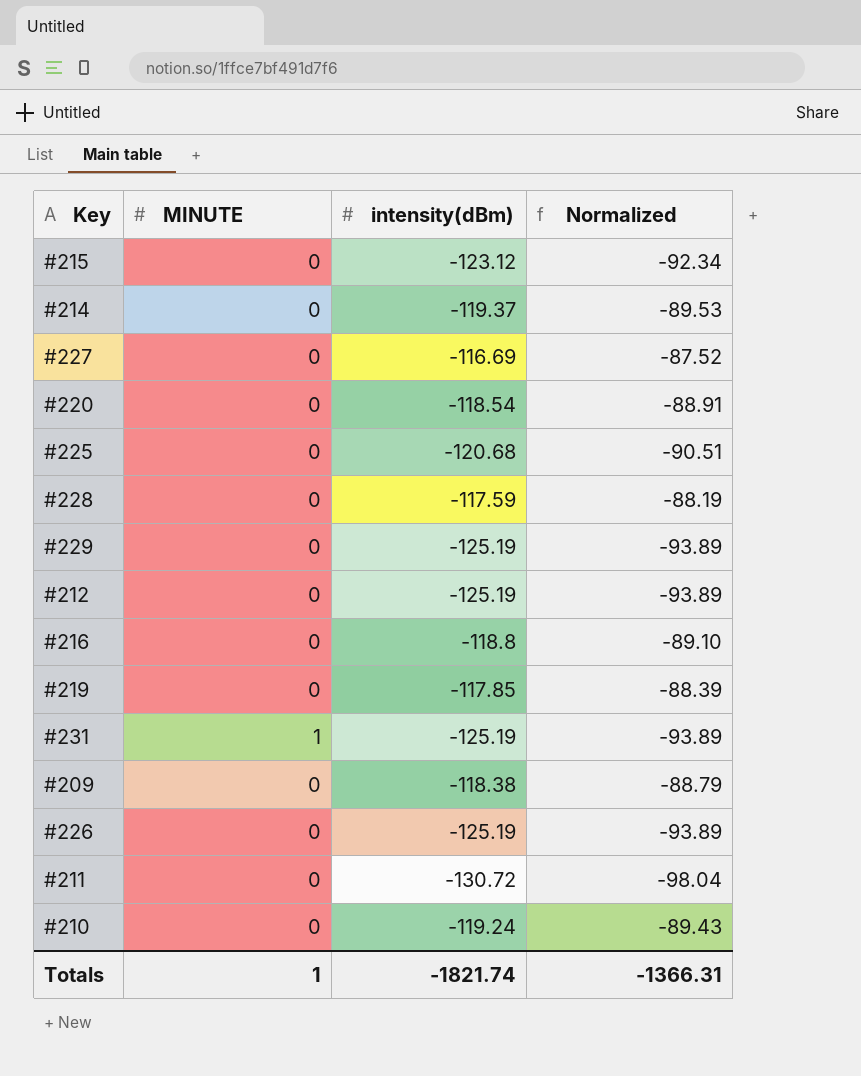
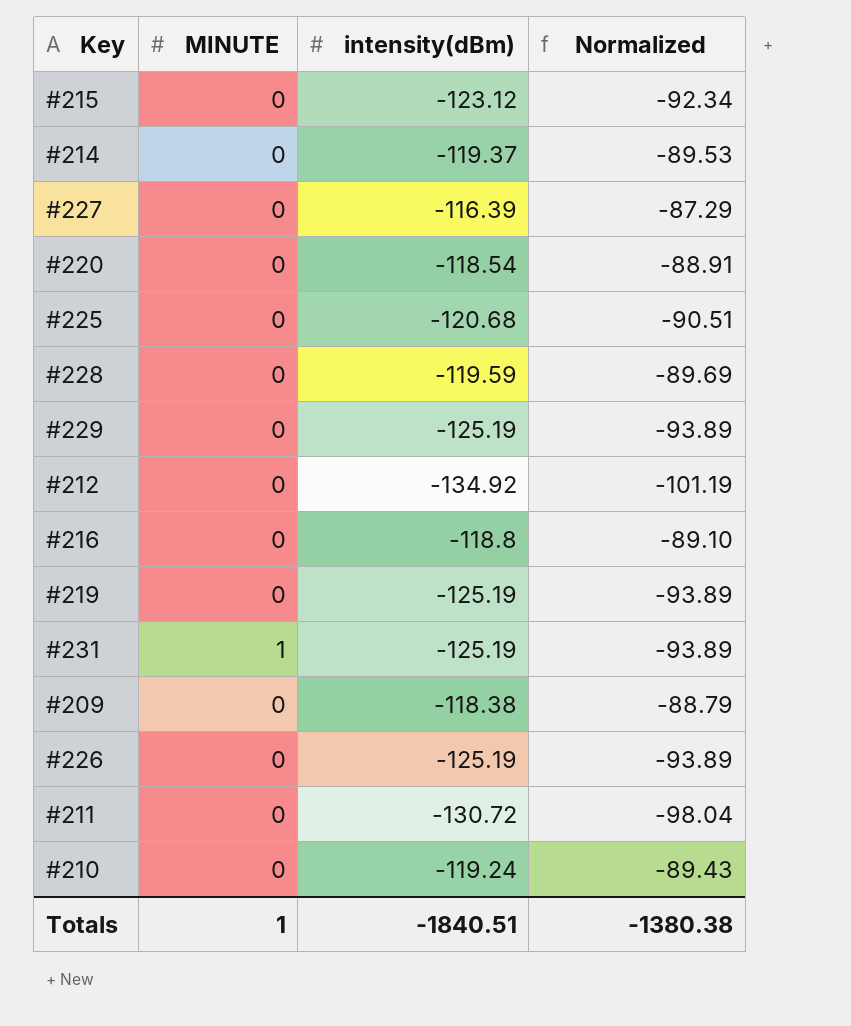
#227 | intensity(dBm): -116.69 -> -116.39
#227 | Normalized: -87.52 -> -87.29
#228 | intensity(dBm): -117.59 -> -119.59
#228 | Normalized: -88.19 -> -89.69
#212 | intensity(dBm): -125.19 -> -134.92
#212 | Normalized: -93.89 -> -101.19
#219 | intensity(dBm): -117.85 -> -125.19
#219 | Normalized: -88.39 -> -93.89
Totals | intensity(dBm): -1821.74 -> -1840.51
Totals | Normalized: -1366.31 -> -1380.38

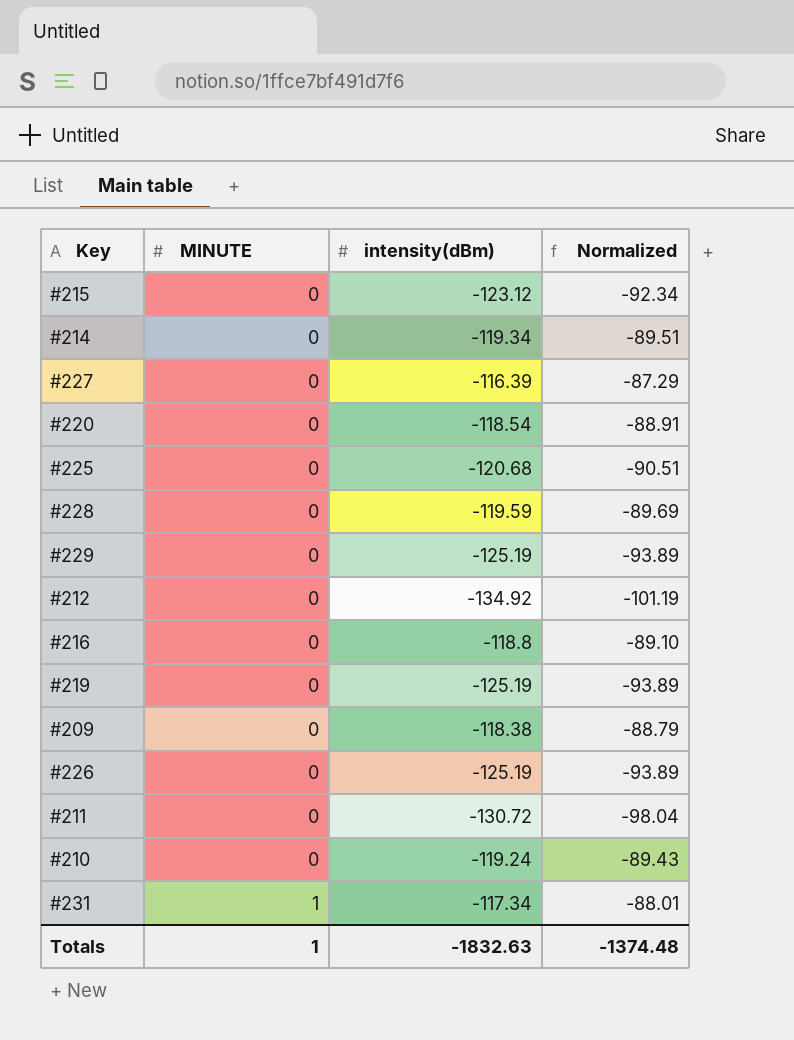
row order: none -> MINUTE ascending
#214 | intensity(dBm): -119.37 -> -119.34
#214 | Normalized: -89.53 -> -89.51
#231 | intensity(dBm): -125.19 -> -117.34
#231 | Normalized: -93.89 -> -88.01
Totals | intensity(dBm): -1840.51 -> -1832.63
Totals | Normalized: -1380.38 -> -1374.48

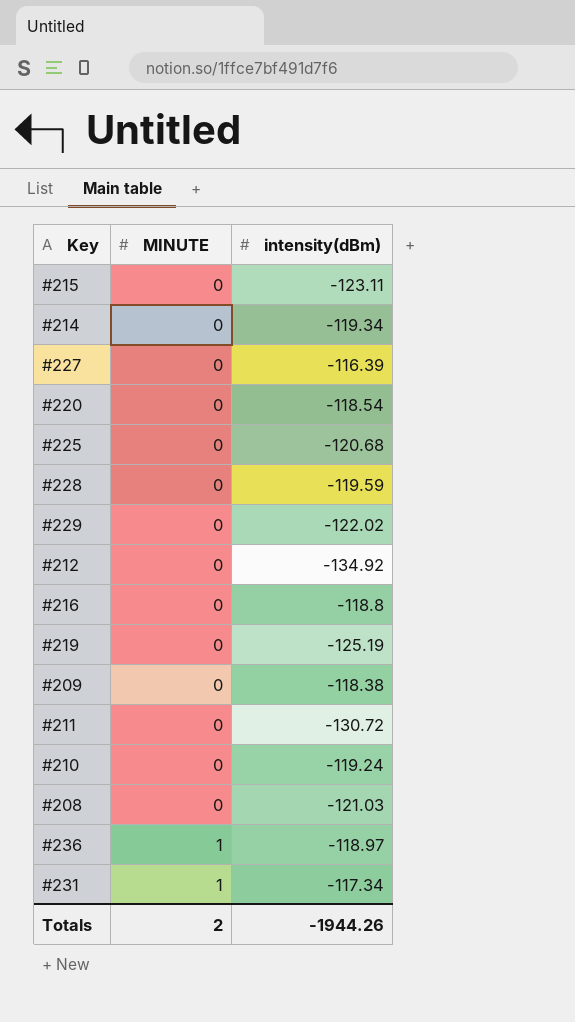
column Normalized | formula: [intensity(dBm)] * 0.75 -> none
row #226: 0 | -125.19 | -93.89 -> none
#215 | intensity(dBm): -123.12 -> -123.11
#229 | intensity(dBm): -125.19 -> -122.02
row #208: none -> 0 | -121.03
row #236: none -> 1 | -118.97
Totals | MINUTE: 1 -> 2
Totals | intensity(dBm): -1832.63 -> -1944.26

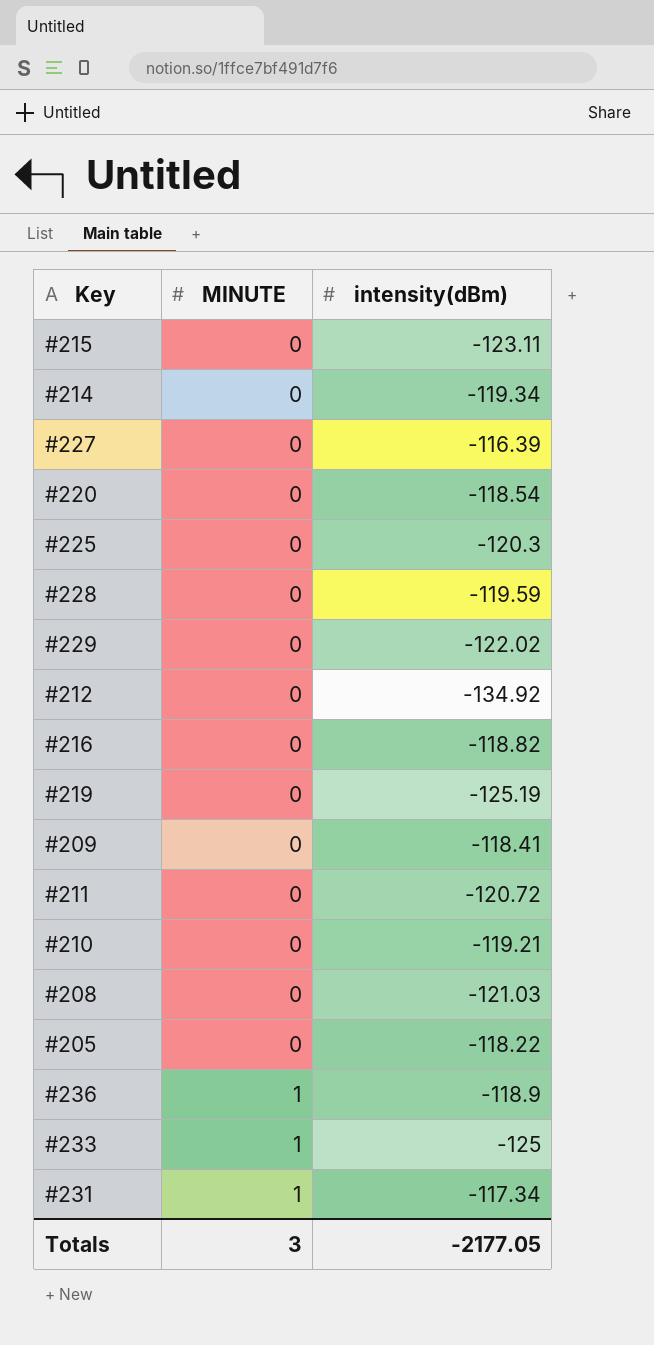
#225 | intensity(dBm): -120.68 -> -120.3
#216 | intensity(dBm): -118.8 -> -118.82
#209 | intensity(dBm): -118.38 -> -118.41
#211 | intensity(dBm): -130.72 -> -120.72
#210 | intensity(dBm): -119.24 -> -119.21
row #205: none -> 0 | -118.22
#236 | intensity(dBm): -118.97 -> -118.9
row #233: none -> 1 | -125
Totals | MINUTE: 2 -> 3
Totals | intensity(dBm): -1944.26 -> -2177.05

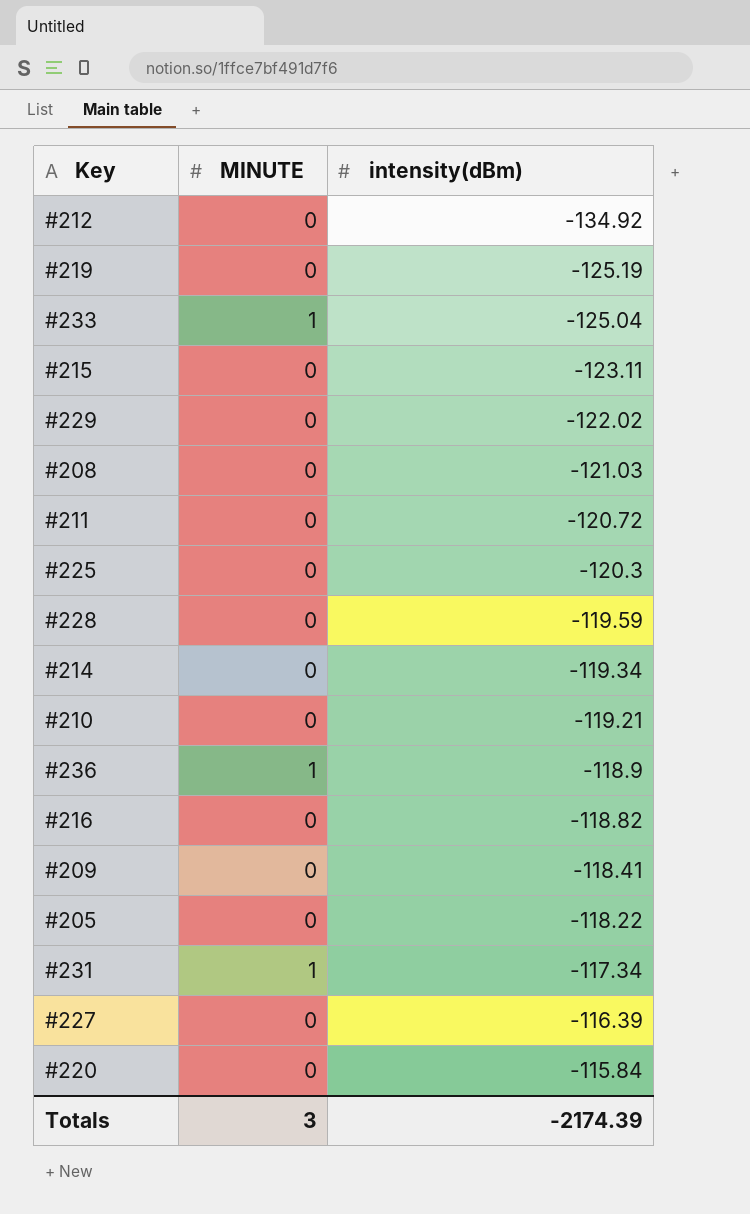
row order: MINUTE ascending -> intensity(dBm) ascending
#233 | intensity(dBm): -125 -> -125.04
#220 | intensity(dBm): -118.54 -> -115.84
Totals | intensity(dBm): -2177.05 -> -2174.39

